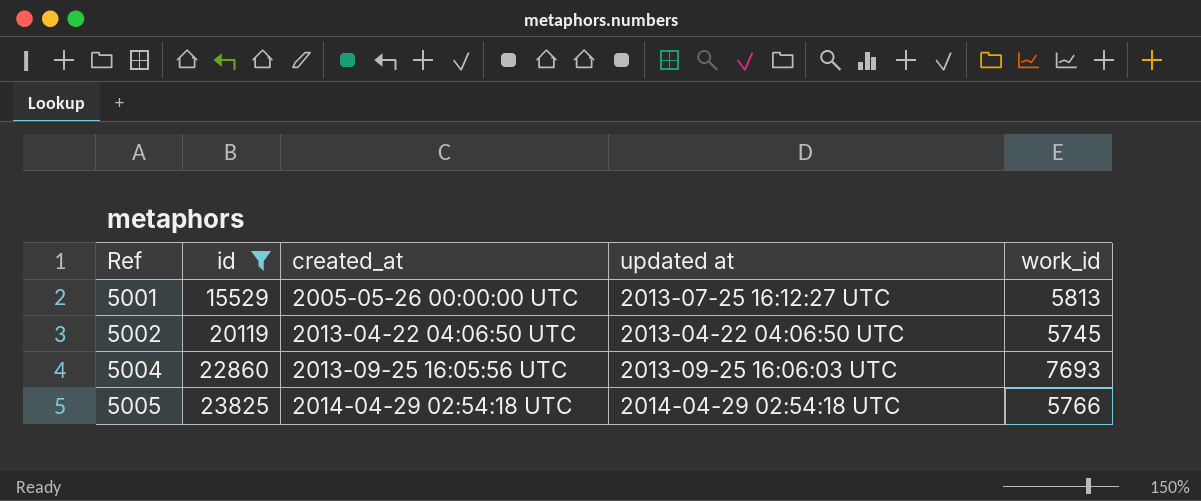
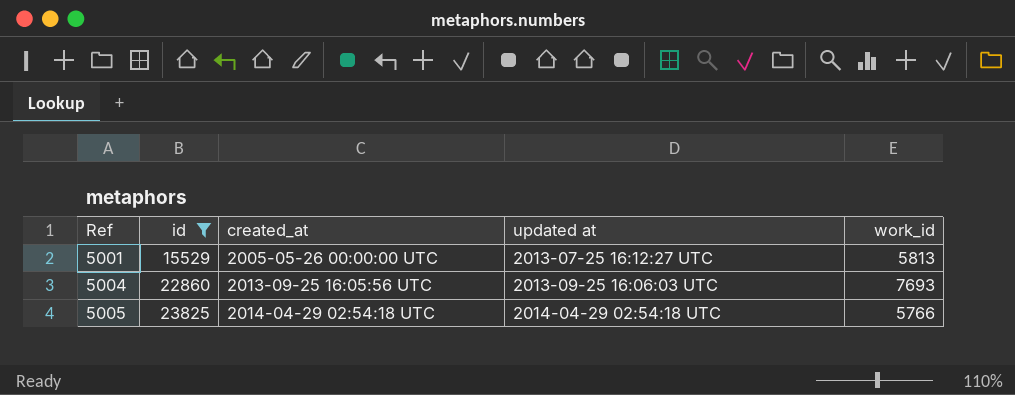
row 5002: 20119 | 2013-04-22 04:06:50 UTC | 2013-04-22 04:06:50 UTC | 5745 -> none

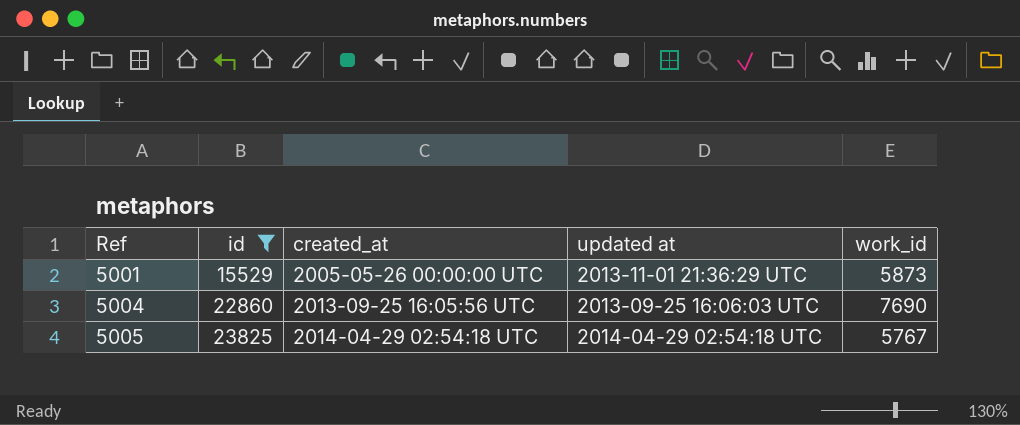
5001 | updated at: 2013-07-25 16:12:27 UTC -> 2013-11-01 21:36:29 UTC
5001 | work_id: 5813 -> 5873
5004 | work_id: 7693 -> 7690
5005 | work_id: 5766 -> 5767

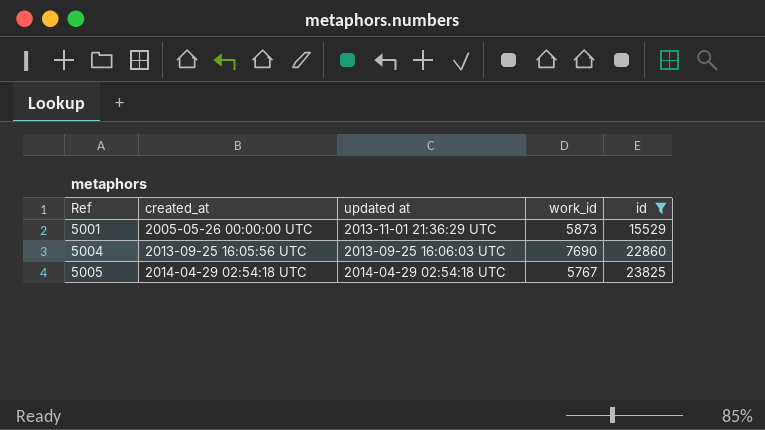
column id | position: 2 -> 5

